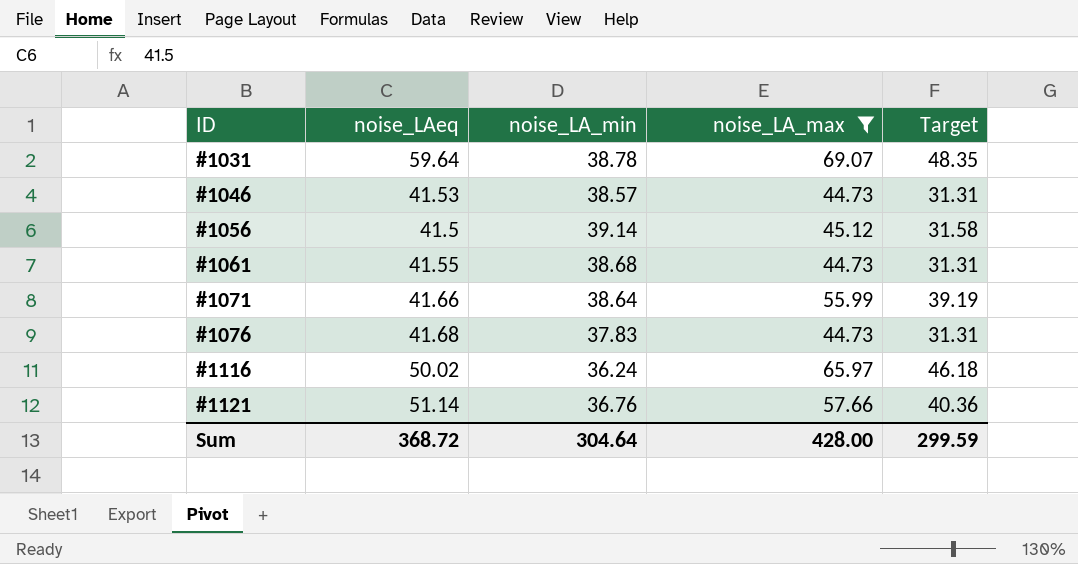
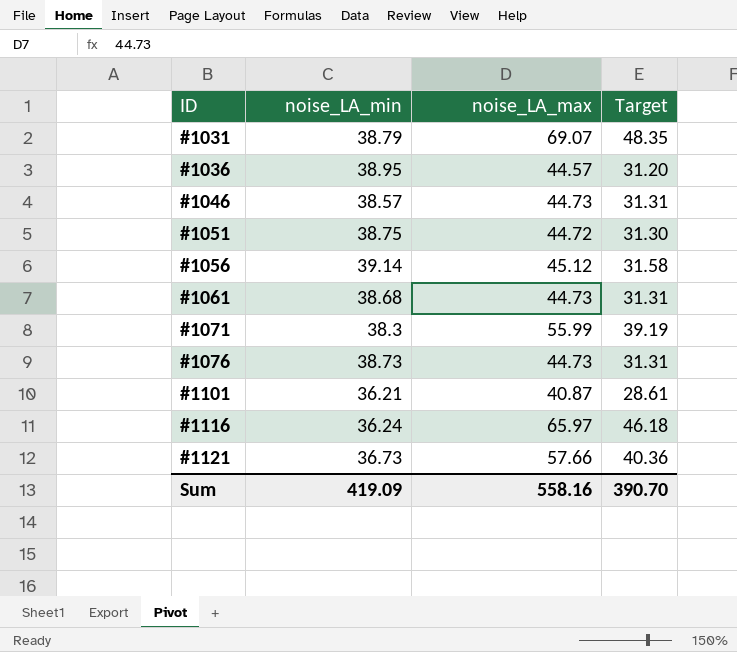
filter: noise_LA_max >= 44.73 -> none
column noise_LAeq | position: 2 -> none
#1031 | noise_LA_min: 38.78 -> 38.79
#1071 | noise_LA_min: 38.64 -> 38.3
#1076 | noise_LA_min: 37.83 -> 38.73
#1121 | noise_LA_min: 36.76 -> 36.73
Sum | noise_LA_min: 304.64 -> 419.09
Sum | noise_LA_max: 428.00 -> 558.16
Sum | Target: 299.59 -> 390.70

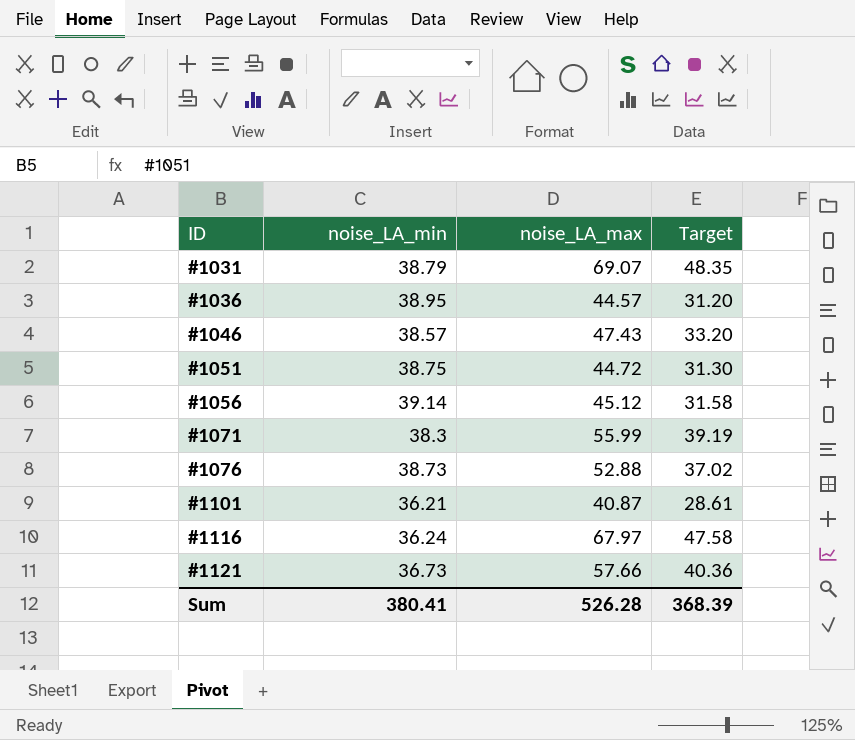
row #1061: 38.68 | 44.73 | 31.31 -> none
#1046 | noise_LA_max: 44.73 -> 47.43
#1046 | Target: 31.31 -> 33.20
#1076 | noise_LA_max: 44.73 -> 52.88
#1076 | Target: 31.31 -> 37.02
#1116 | noise_LA_max: 65.97 -> 67.97
#1116 | Target: 46.18 -> 47.58
Sum | noise_LA_min: 419.09 -> 380.41
Sum | noise_LA_max: 558.16 -> 526.28
Sum | Target: 390.70 -> 368.39

